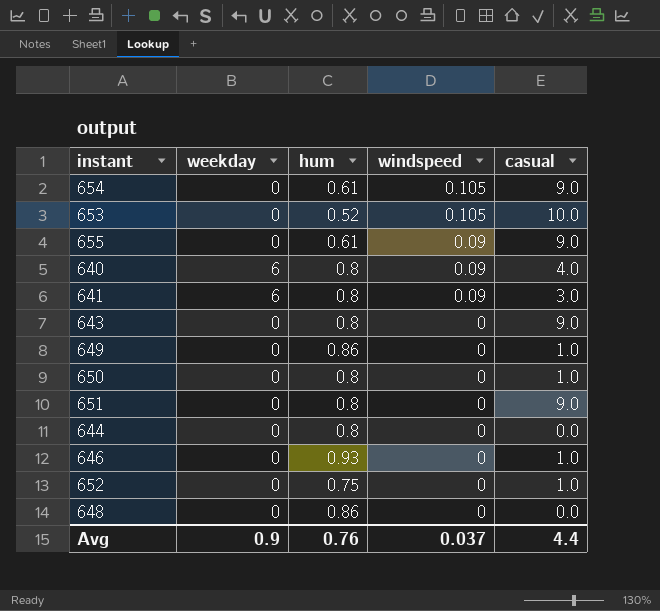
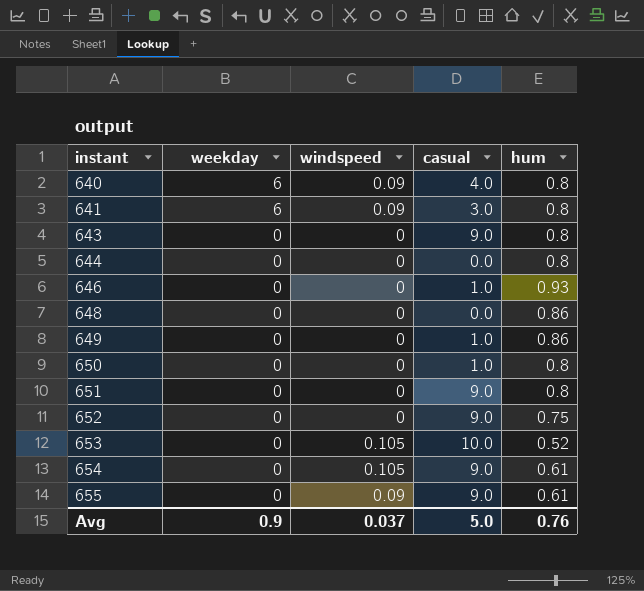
row order: windspeed descending -> instant ascending
column hum | position: 3 -> 5
652 | casual: 1.0 -> 9.0
Avg | casual: 4.4 -> 5.0

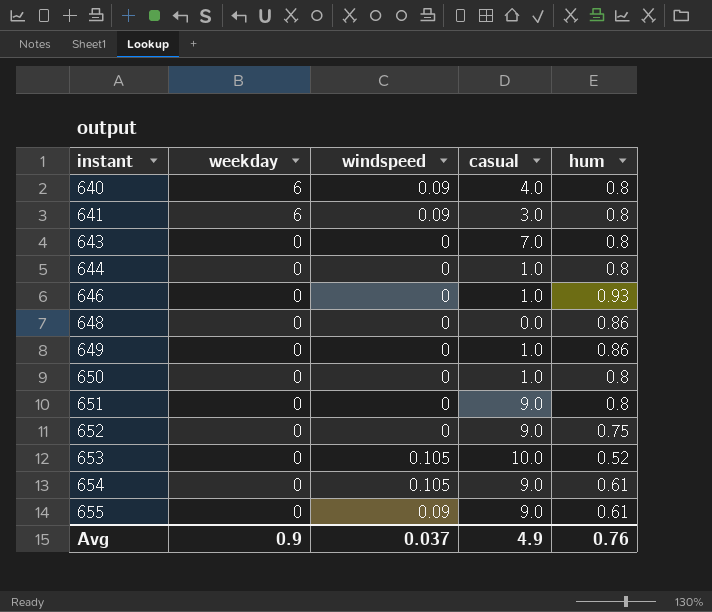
643 | casual: 9.0 -> 7.0
644 | casual: 0.0 -> 1.0
Avg | casual: 5.0 -> 4.9

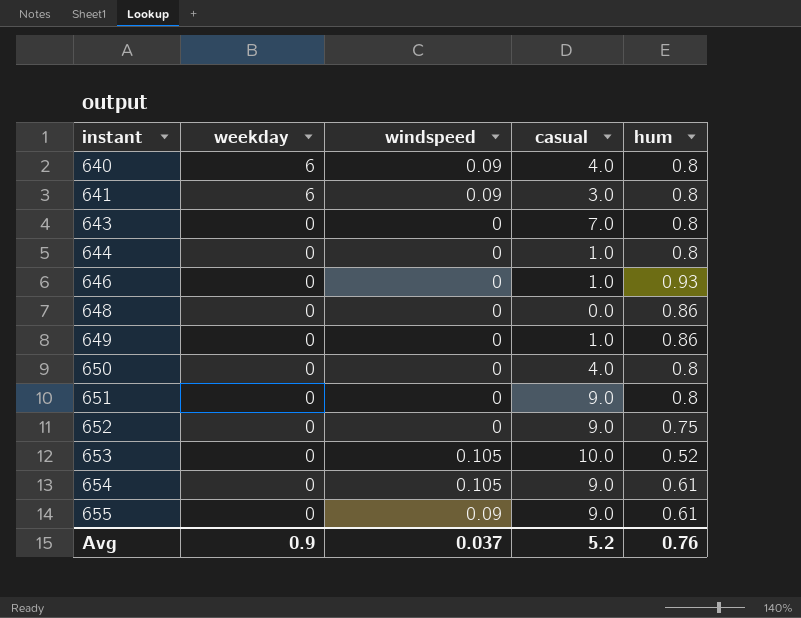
650 | casual: 1.0 -> 4.0
Avg | casual: 4.9 -> 5.2

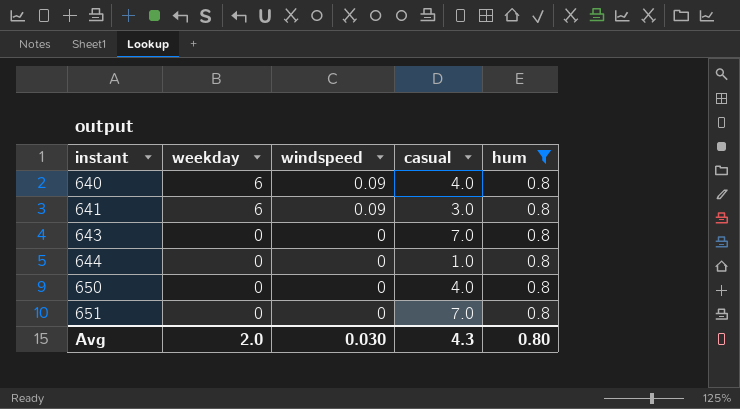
filter: none -> hum = 0.8
651 | casual: 9.0 -> 7.0
Avg | weekday: 0.9 -> 2.0
Avg | windspeed: 0.037 -> 0.030
Avg | casual: 5.2 -> 4.3
Avg | hum: 0.76 -> 0.80

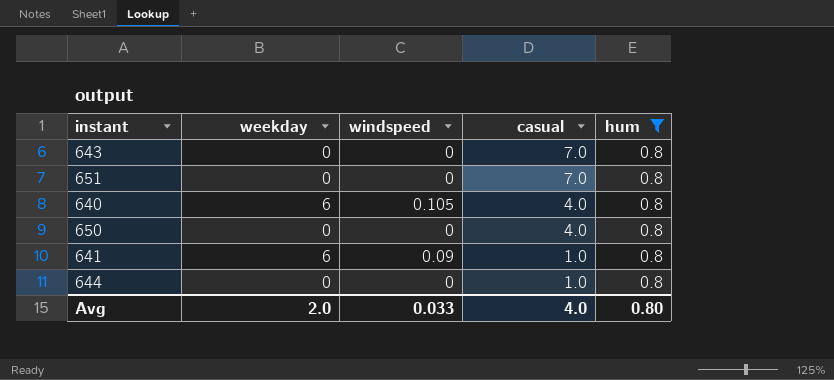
row order: instant ascending -> casual descending
640 | windspeed: 0.09 -> 0.105
641 | casual: 3.0 -> 1.0
Avg | windspeed: 0.030 -> 0.033
Avg | casual: 4.3 -> 4.0

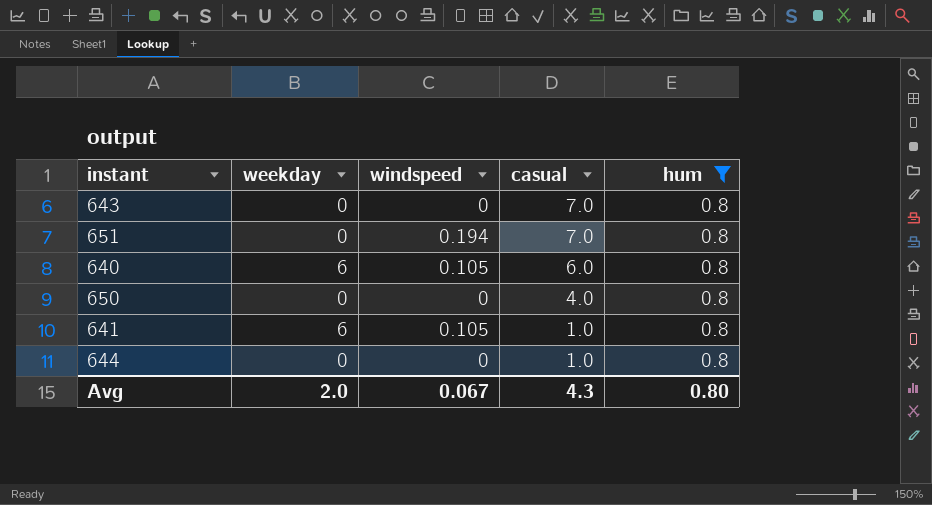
651 | windspeed: 0 -> 0.194
640 | casual: 4.0 -> 6.0
641 | windspeed: 0.09 -> 0.105
Avg | windspeed: 0.033 -> 0.067
Avg | casual: 4.0 -> 4.3

